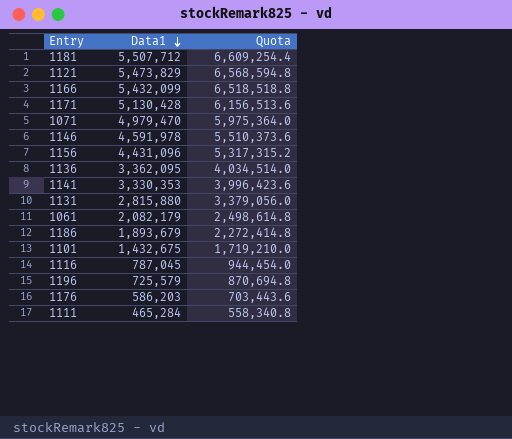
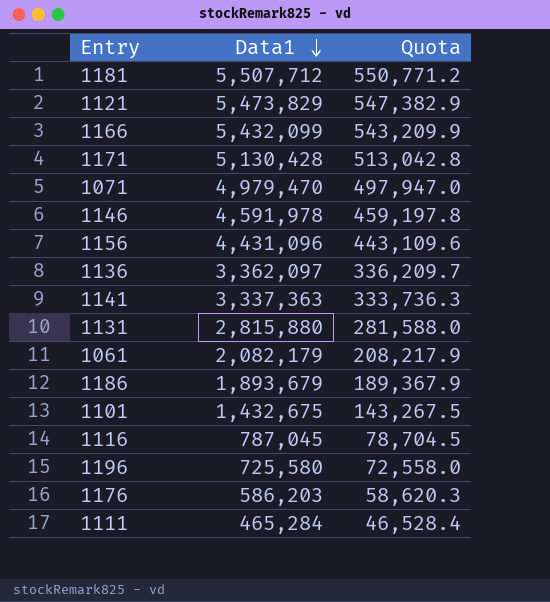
column Quota | formula: [Data1] * 1.2 -> [Data1] * 0.1
1136 | Data1: 3,362,095 -> 3,362,097
1141 | Data1: 3,330,353 -> 3,337,363
1196 | Data1: 725,579 -> 725,580

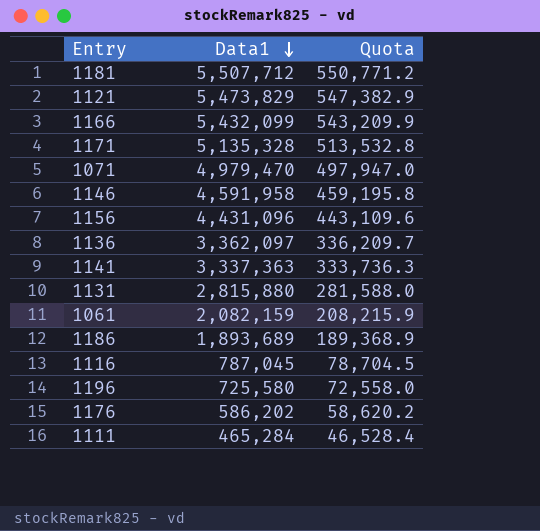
row 1101: 1,432,675 | 143,267.5 -> none
1171 | Data1: 5,130,428 -> 5,135,328
1171 | Quota: 513,042.8 -> 513,532.8
1146 | Data1: 4,591,978 -> 4,591,958
1146 | Quota: 459,197.8 -> 459,195.8
1061 | Data1: 2,082,179 -> 2,082,159
1061 | Quota: 208,217.9 -> 208,215.9
1186 | Data1: 1,893,679 -> 1,893,689
1186 | Quota: 189,367.9 -> 189,368.9
1176 | Data1: 586,203 -> 586,202
1176 | Quota: 58,620.3 -> 58,620.2

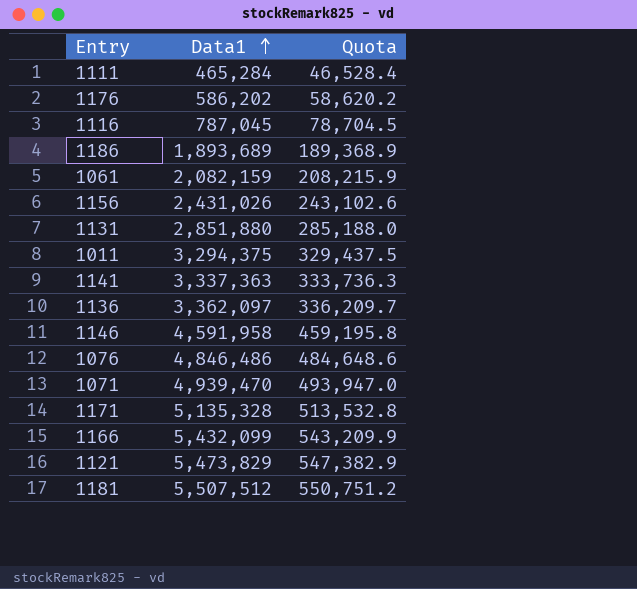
row order: Data1 descending -> Data1 ascending
row 1196: 725,580 | 72,558.0 -> none
1156 | Data1: 4,431,096 -> 2,431,026
1156 | Quota: 443,109.6 -> 243,102.6
1131 | Data1: 2,815,880 -> 2,851,880
1131 | Quota: 281,588.0 -> 285,188.0
row 1011: none -> 3,294,375 | 329,437.5
row 1076: none -> 4,846,486 | 484,648.6
1071 | Data1: 4,979,470 -> 4,939,470
1071 | Quota: 497,947.0 -> 493,947.0
1181 | Data1: 5,507,712 -> 5,507,512
1181 | Quota: 550,771.2 -> 550,751.2

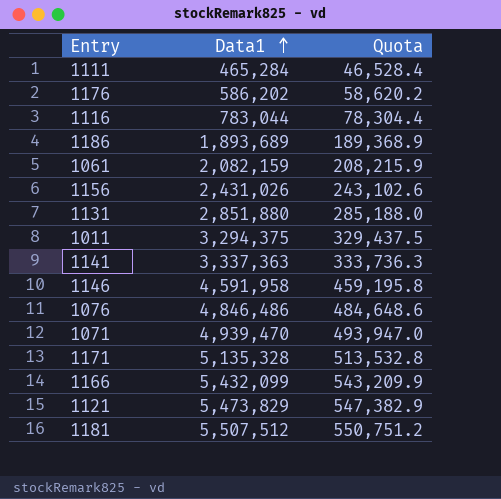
row 1136: 3,362,097 | 336,209.7 -> none
1116 | Data1: 787,045 -> 783,044
1116 | Quota: 78,704.5 -> 78,304.4

